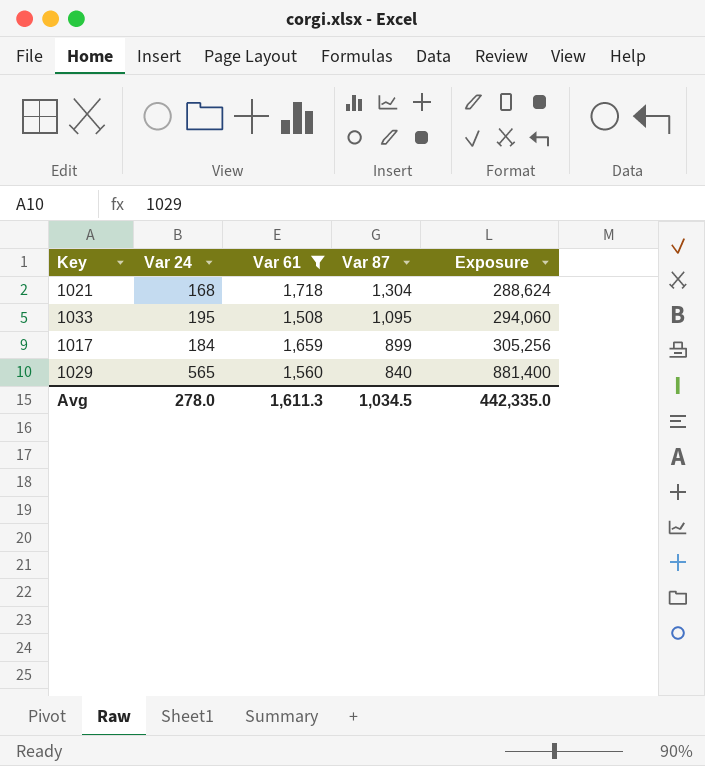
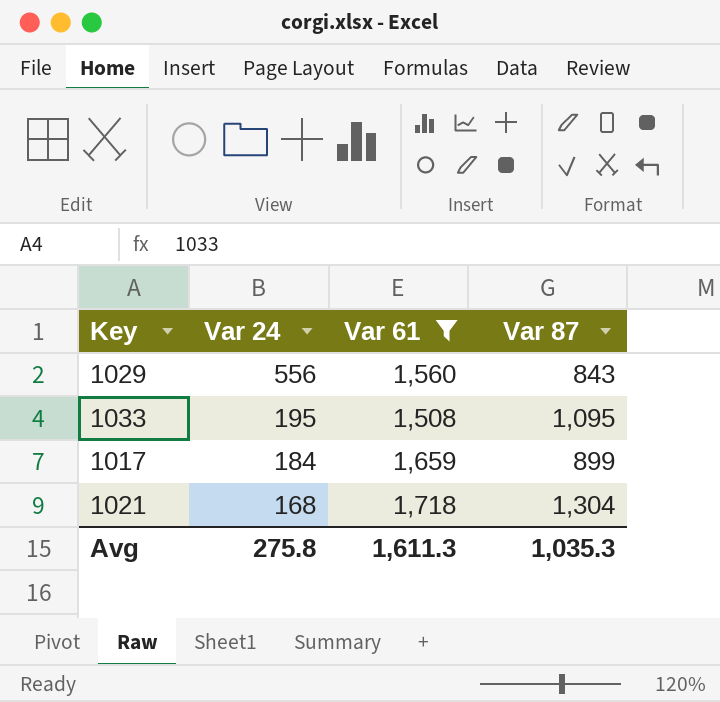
row order: Var 87 descending -> Var 24 descending
column Exposure | formula: [Var 24] * [Var 61] -> none
1029 | Var 24: 565 -> 556
1029 | Var 87: 840 -> 843
Avg | Var 24: 278.0 -> 275.8
Avg | Var 87: 1,034.5 -> 1,035.3

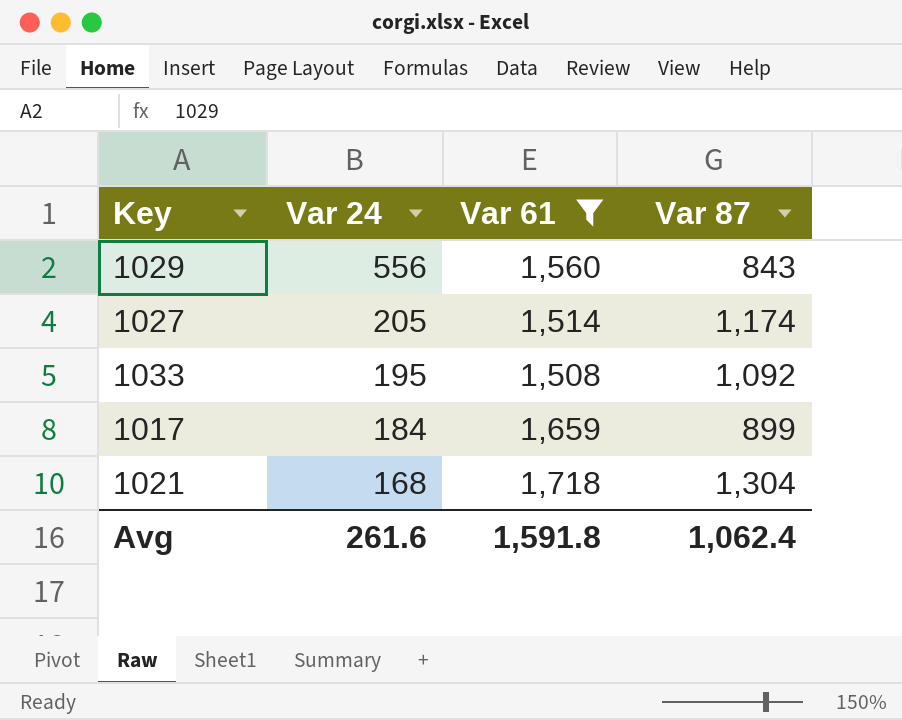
row 1027: none -> 205 | 1,514 | 1,174
1033 | Var 87: 1,095 -> 1,092
Avg | Var 24: 275.8 -> 261.6
Avg | Var 61: 1,611.3 -> 1,591.8
Avg | Var 87: 1,035.3 -> 1,062.4

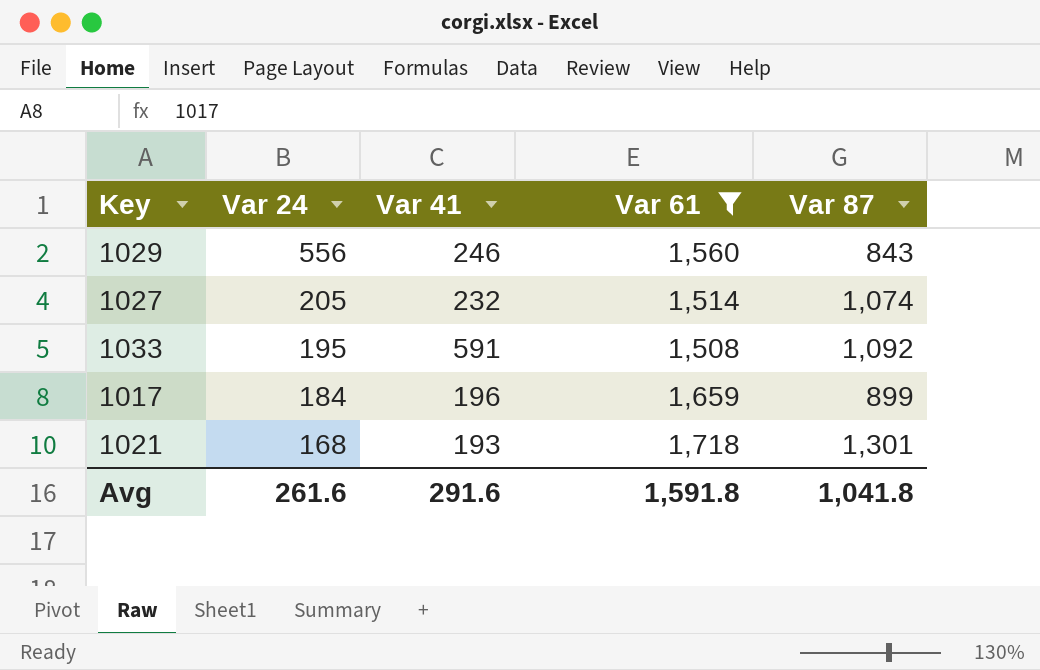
column Var 41 | position: none -> 3
1027 | Var 87: 1,174 -> 1,074
1021 | Var 87: 1,304 -> 1,301
Avg | Var 87: 1,062.4 -> 1,041.8

